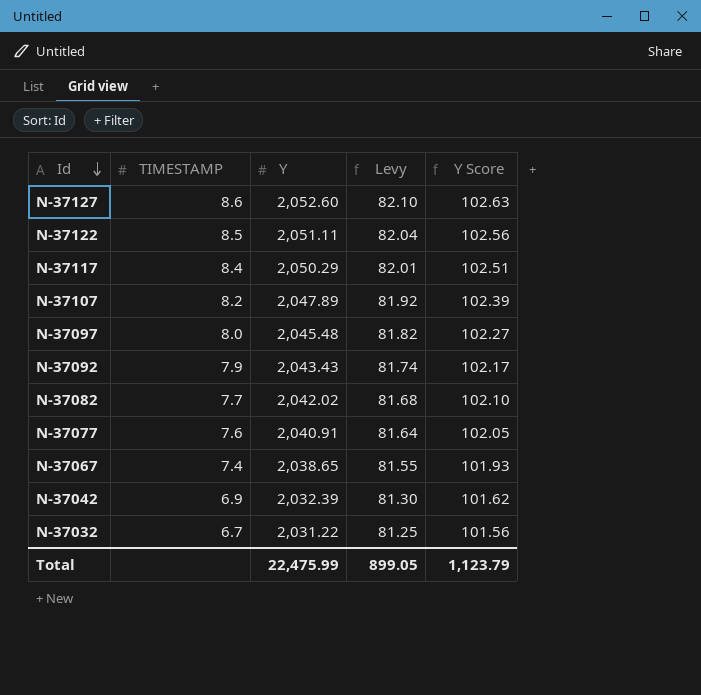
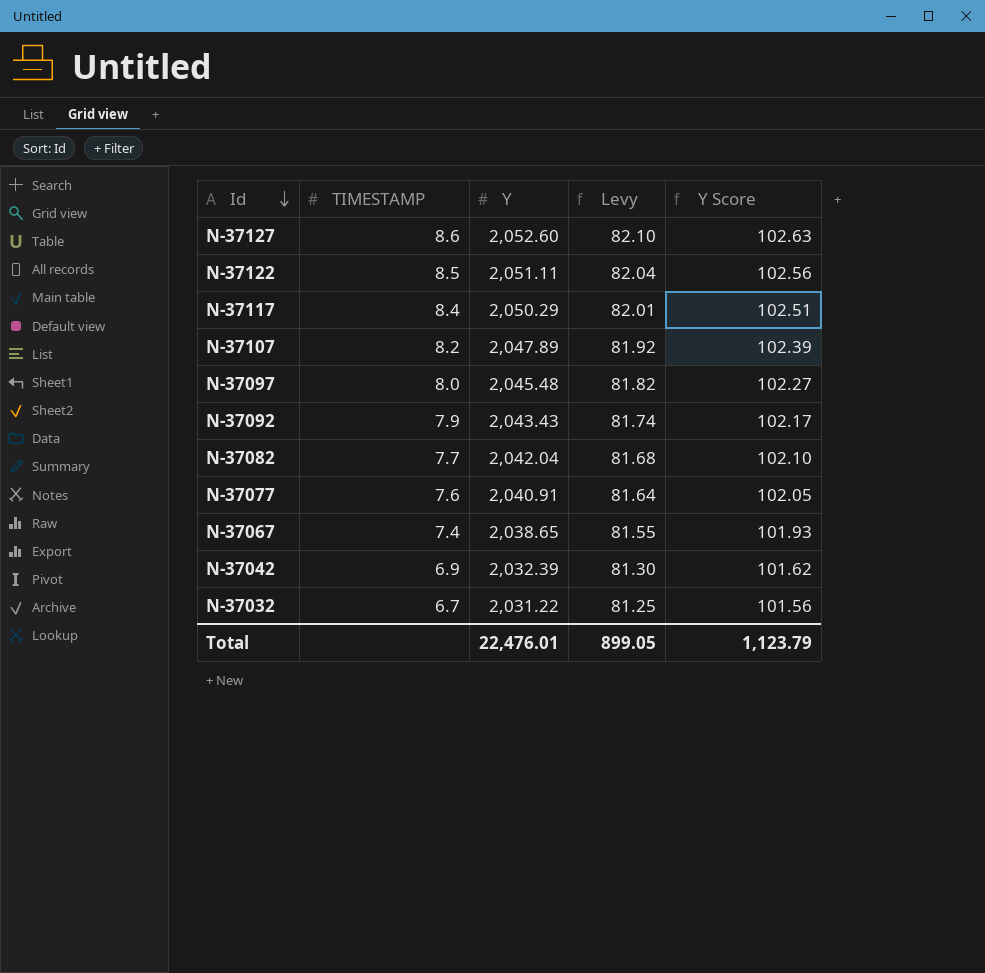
N-37082 | Y: 2,042.02 -> 2,042.04
Total | Y: 22,475.99 -> 22,476.01

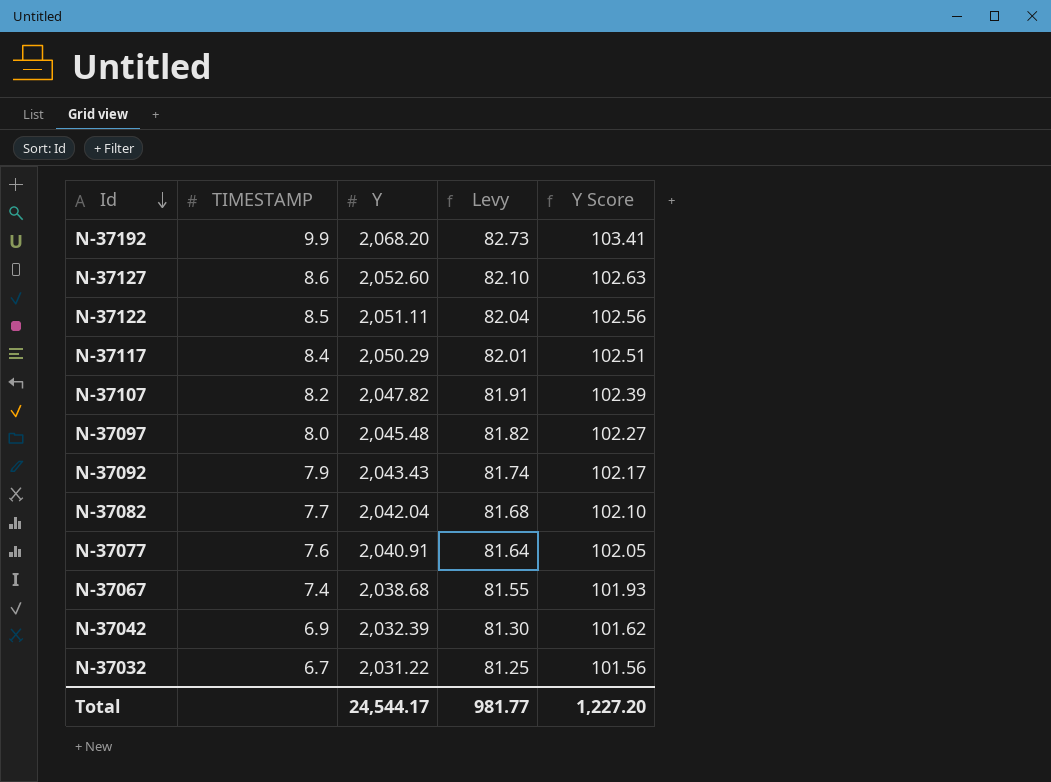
row N-37192: none -> 9.9 | 2,068.20 | 82.73 | 103.41
N-37107 | Y: 2,047.89 -> 2,047.82
N-37107 | Levy: 81.92 -> 81.91
N-37067 | Y: 2,038.65 -> 2,038.68
Total | Y: 22,476.01 -> 24,544.17
Total | Levy: 899.05 -> 981.77
Total | Y Score: 1,123.79 -> 1,227.20

